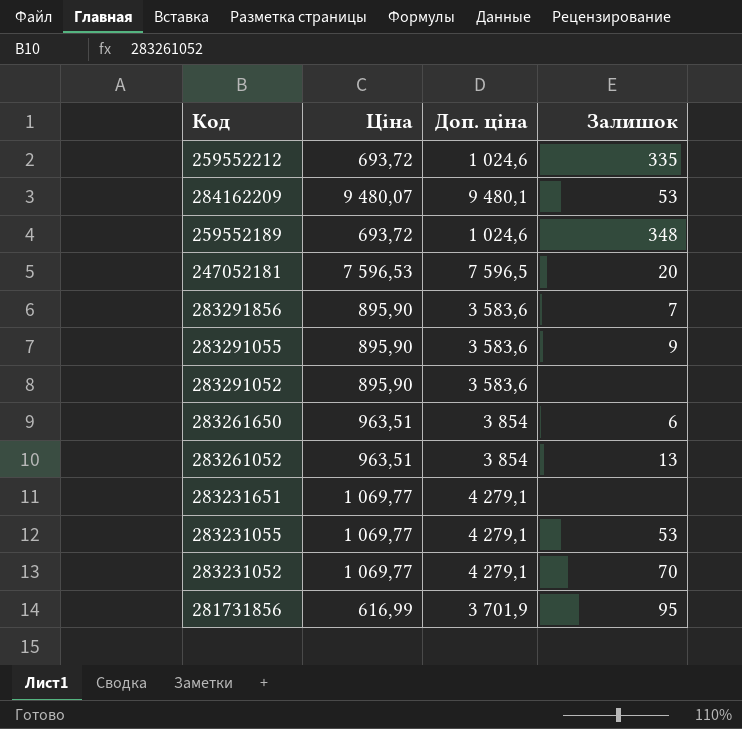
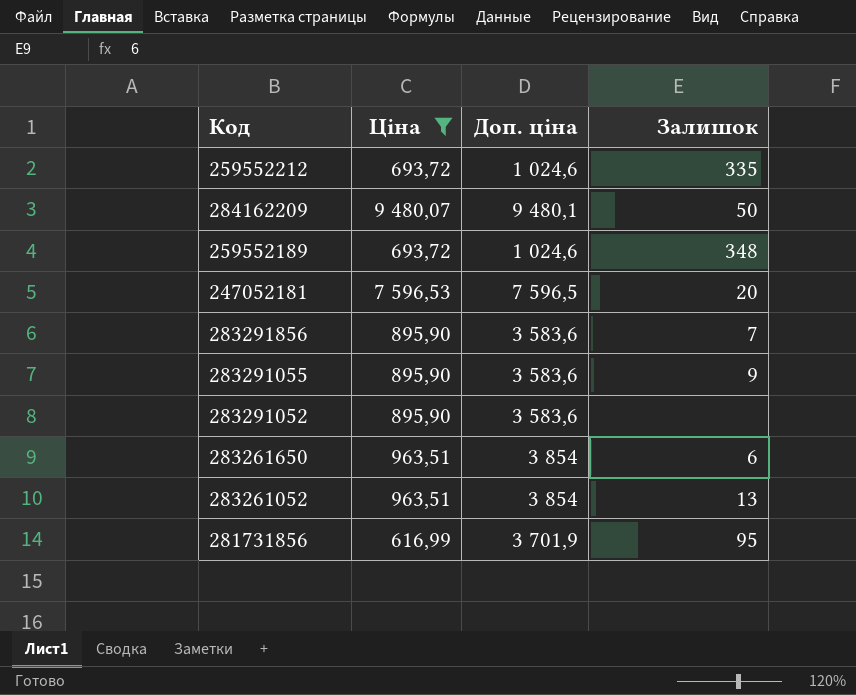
filter: none -> Ціна != 1 069,77
284162209 | Залишок: 53 -> 50

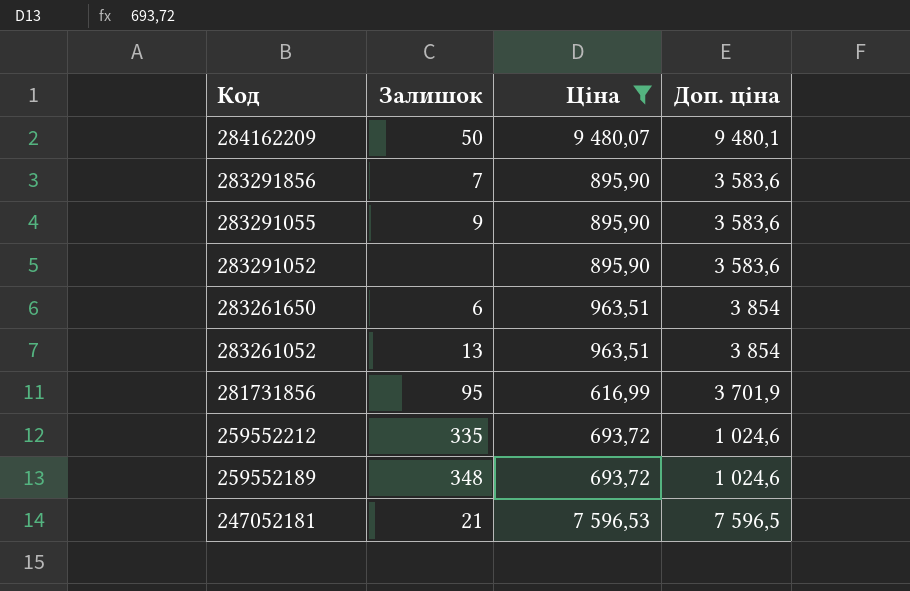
row order: none -> Код descending
column Залишок | position: 4 -> 2
247052181 | Залишок: 20 -> 21

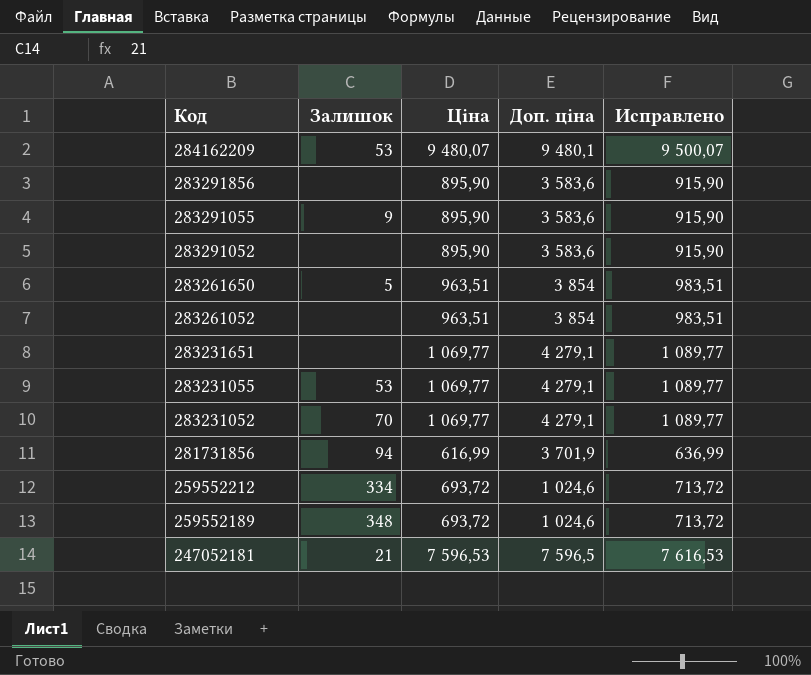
filter: Ціна != 1 069,77 -> none
column Исправлено | formula: none -> [Ціна] + 20
284162209 | Залишок: 50 -> 53
283291856 | Залишок: 7 -> none
283261650 | Залишок: 6 -> 5
283261052 | Залишок: 13 -> none
281731856 | Залишок: 95 -> 94
259552212 | Залишок: 335 -> 334

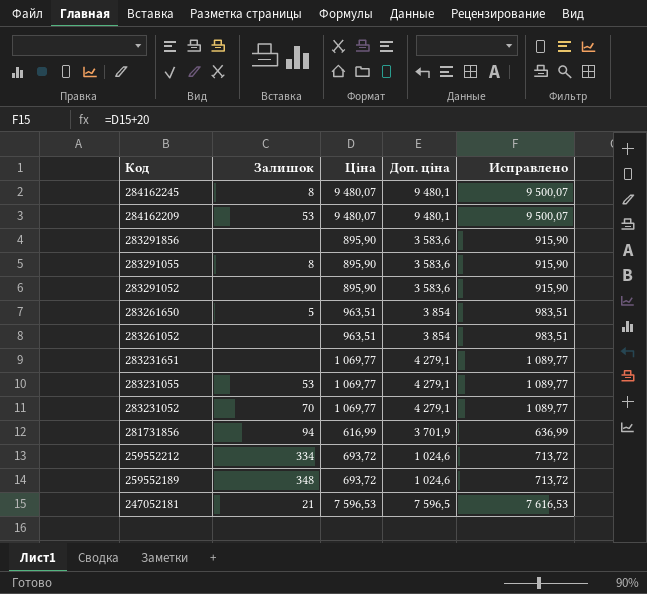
row 284162245: none -> 8 | 9 480,07 | 9 480,1 | 9 500,07
283291055 | Залишок: 9 -> 8

